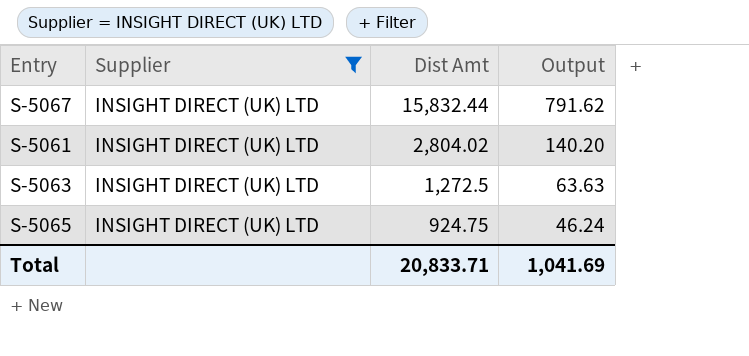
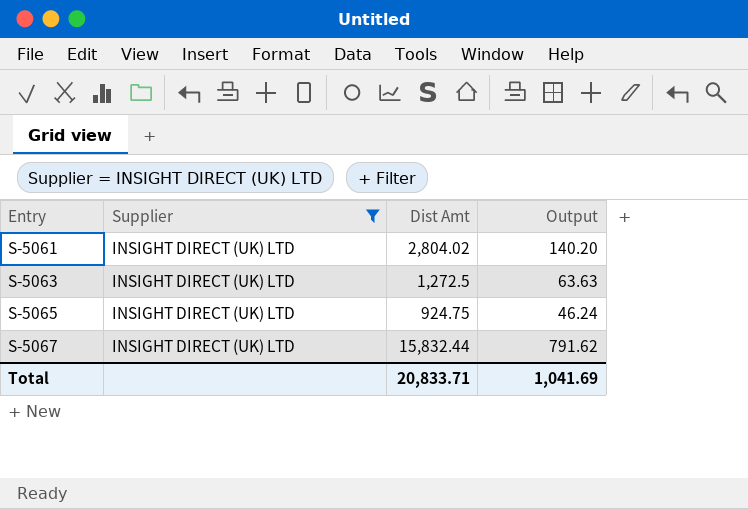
row order: Dist Amt descending -> Entry ascending

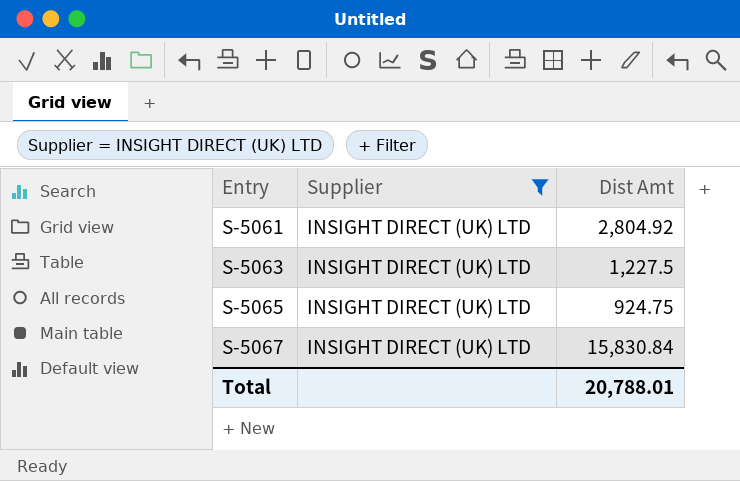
column Output | formula: [Dist Amt] * 0.05 -> none
S-5061 | Dist Amt: 2,804.02 -> 2,804.92
S-5063 | Dist Amt: 1,272.5 -> 1,227.5
S-5067 | Dist Amt: 15,832.44 -> 15,830.84
Total | Dist Amt: 20,833.71 -> 20,788.01

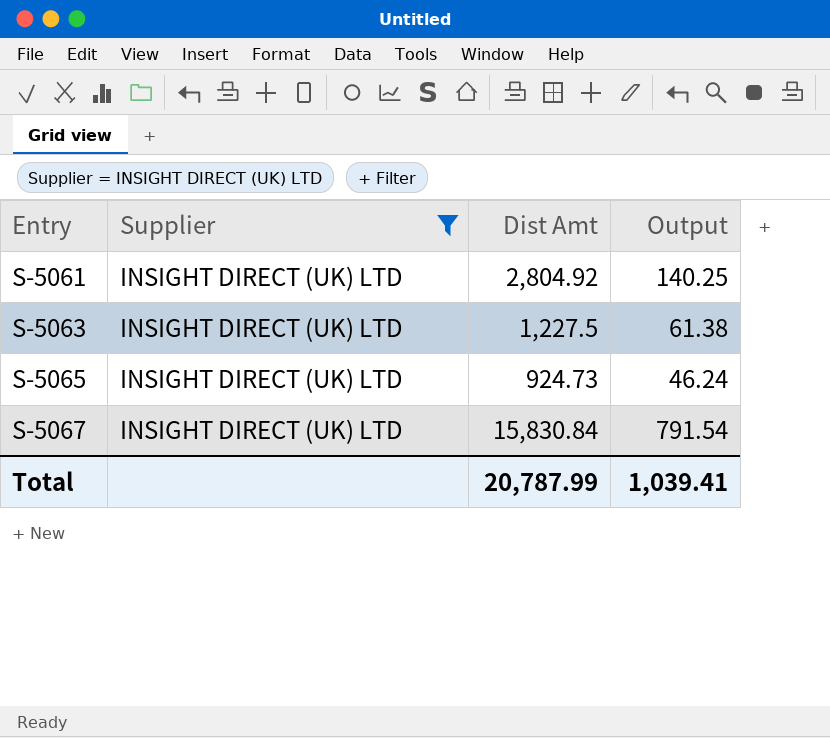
column Output | formula: none -> [Dist Amt] * 0.05
S-5065 | Dist Amt: 924.75 -> 924.73
Total | Dist Amt: 20,788.01 -> 20,787.99

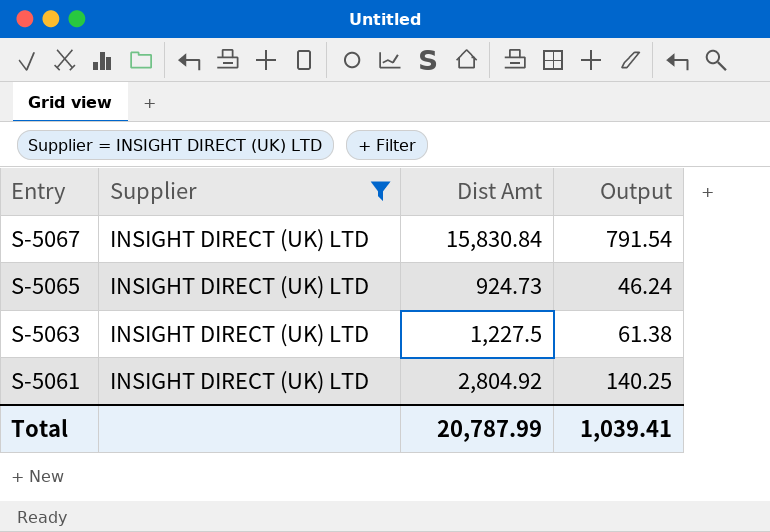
row order: Entry ascending -> Entry descending

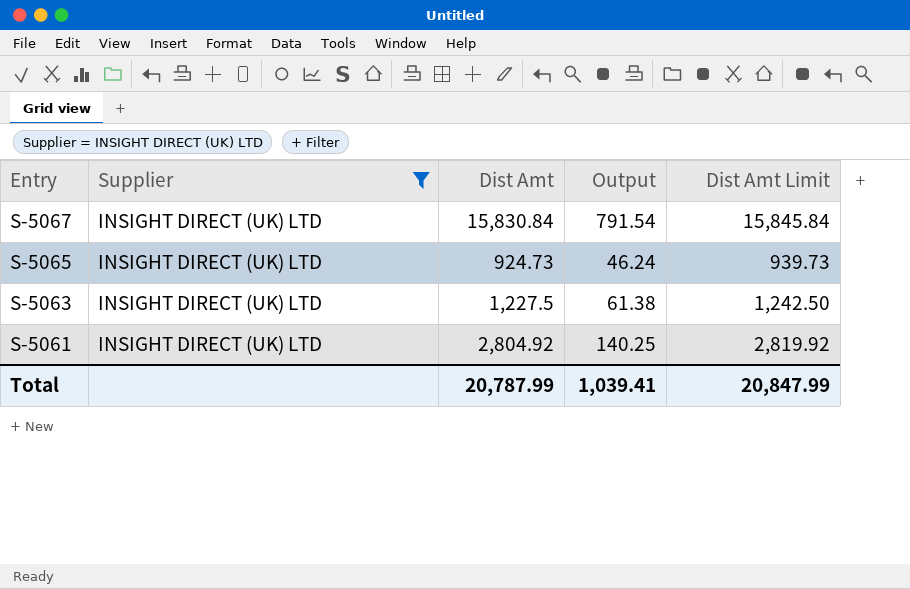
column Dist Amt Limit | formula: none -> [Dist Amt] + 15

